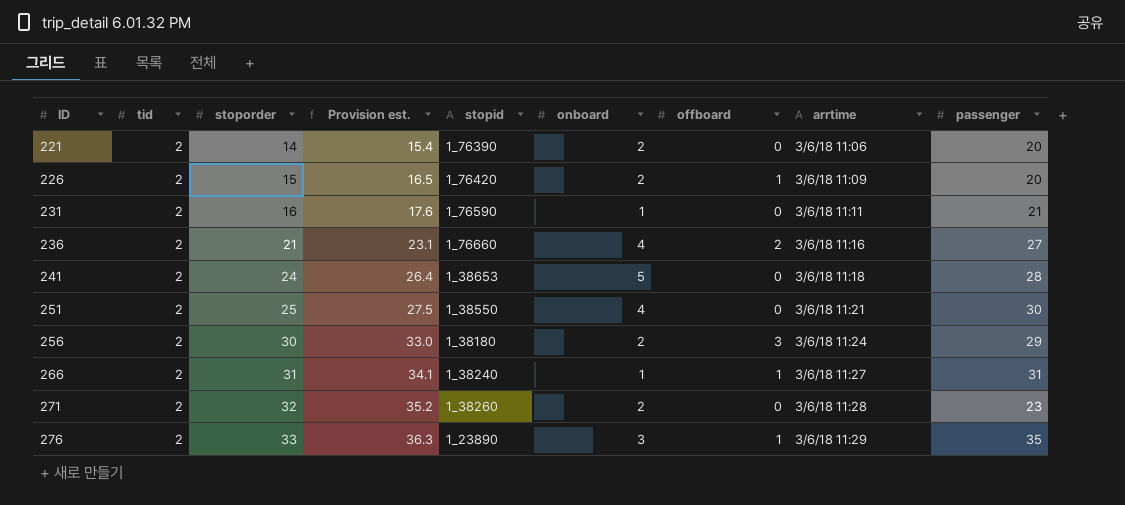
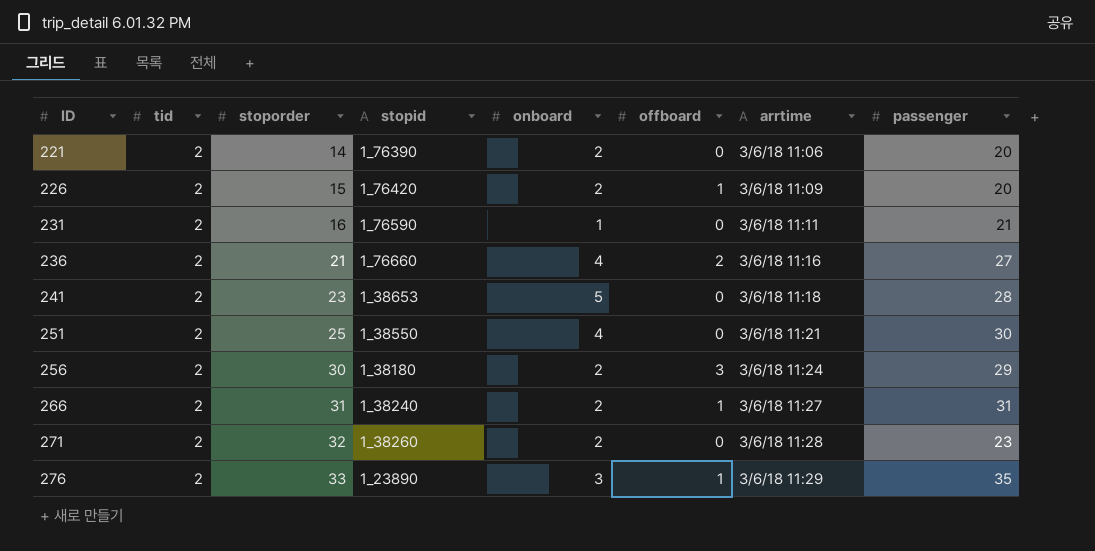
column Provision est. | formula: [stoporder] * 1.1 -> none
241 | stoporder: 24 -> 23
266 | onboard: 1 -> 2

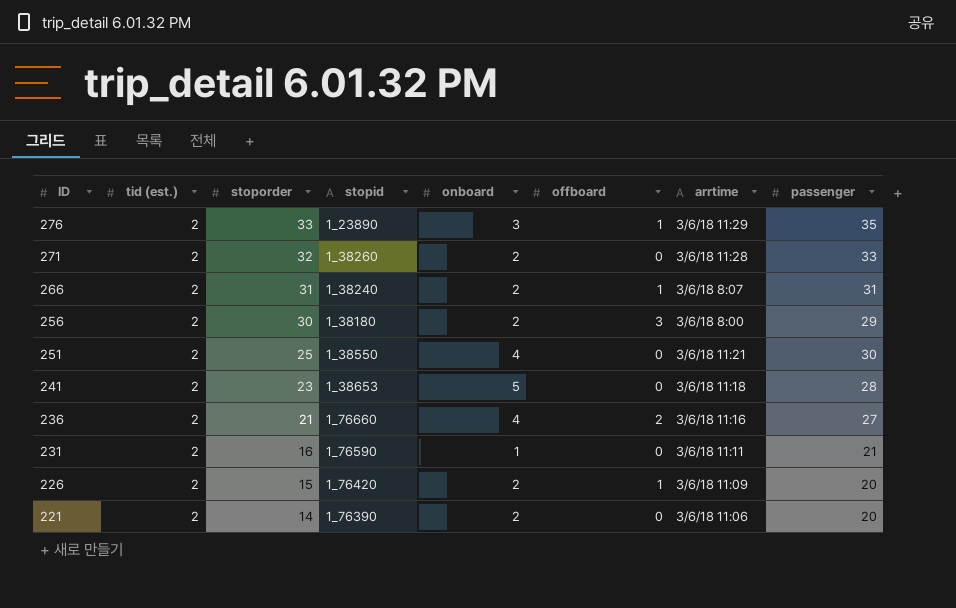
row order: ID ascending -> ID descending
column name: tid -> tid (est.)
271 | passenger: 23 -> 33
266 | arrtime: 3/6/18 11:27 -> 3/6/18 8:07
256 | arrtime: 3/6/18 11:24 -> 3/6/18 8:00

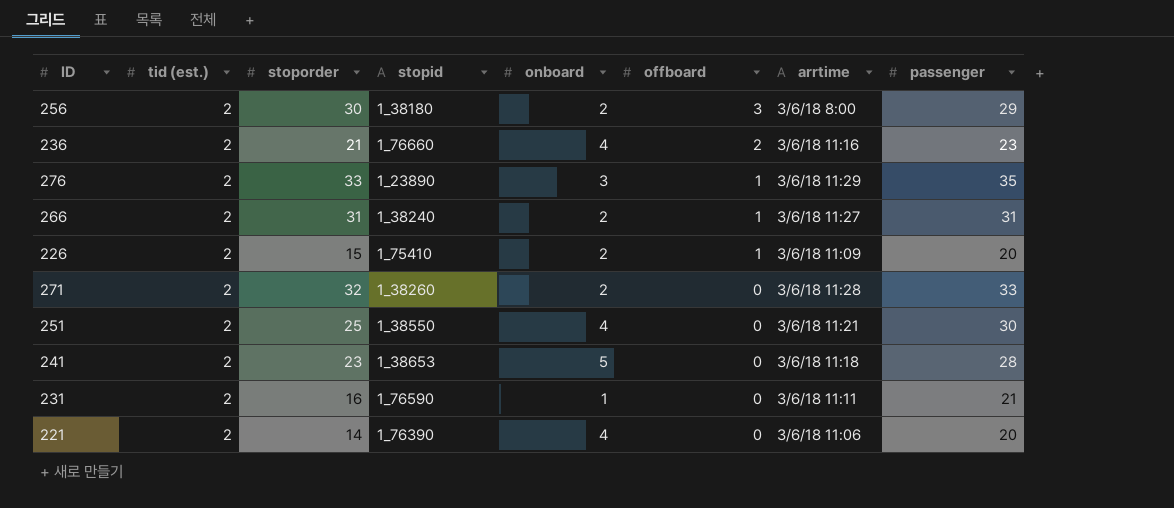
row order: ID descending -> offboard descending
236 | passenger: 27 -> 23
266 | arrtime: 3/6/18 8:07 -> 3/6/18 11:27
226 | stopid: 1_76420 -> 1_75410
221 | onboard: 2 -> 4

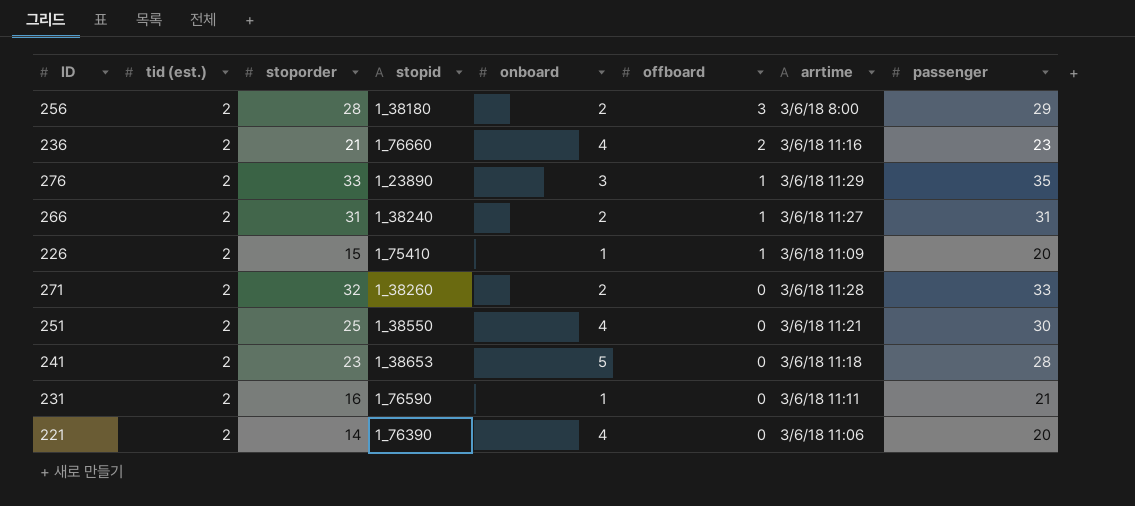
256 | stoporder: 30 -> 28
226 | onboard: 2 -> 1

